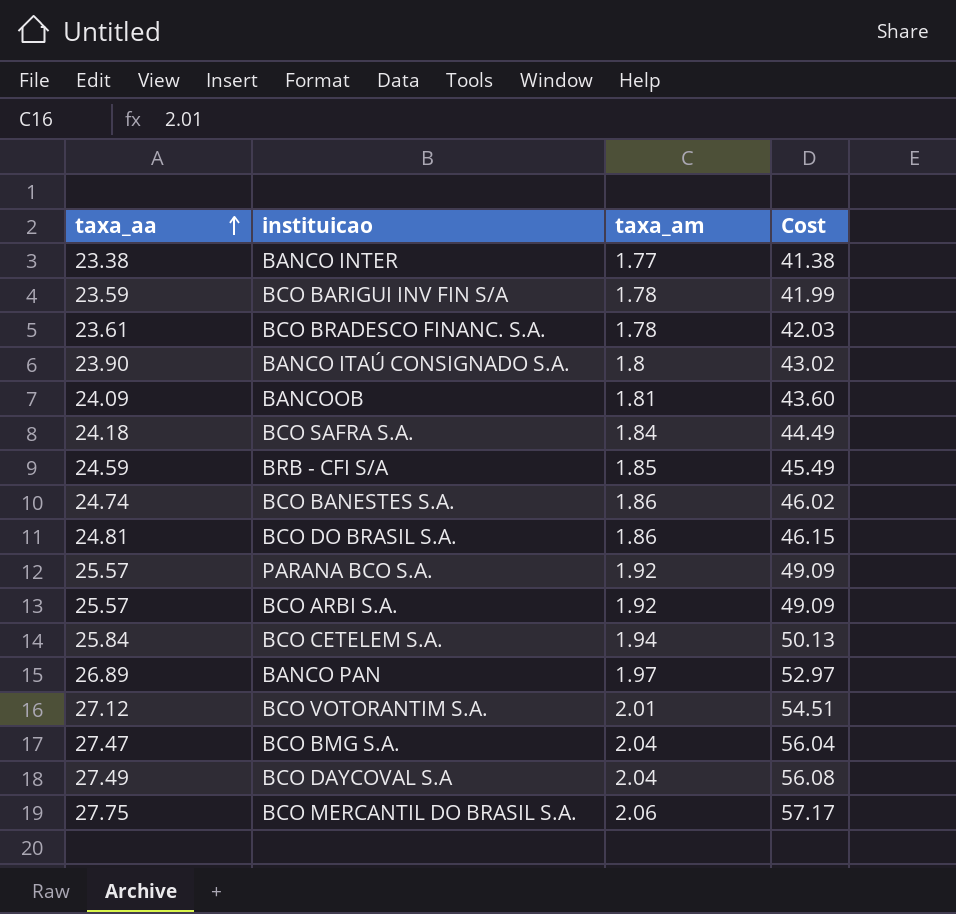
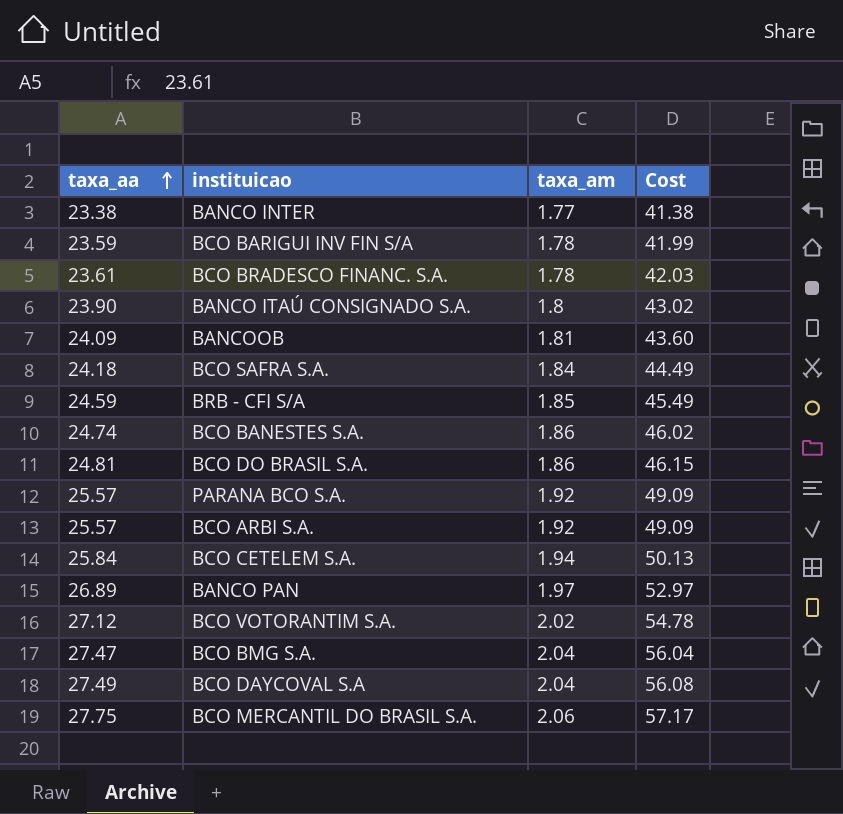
BCO VOTORANTIM S.A. | taxa_am: 2.01 -> 2.02
BCO VOTORANTIM S.A. | Cost: 54.51 -> 54.78

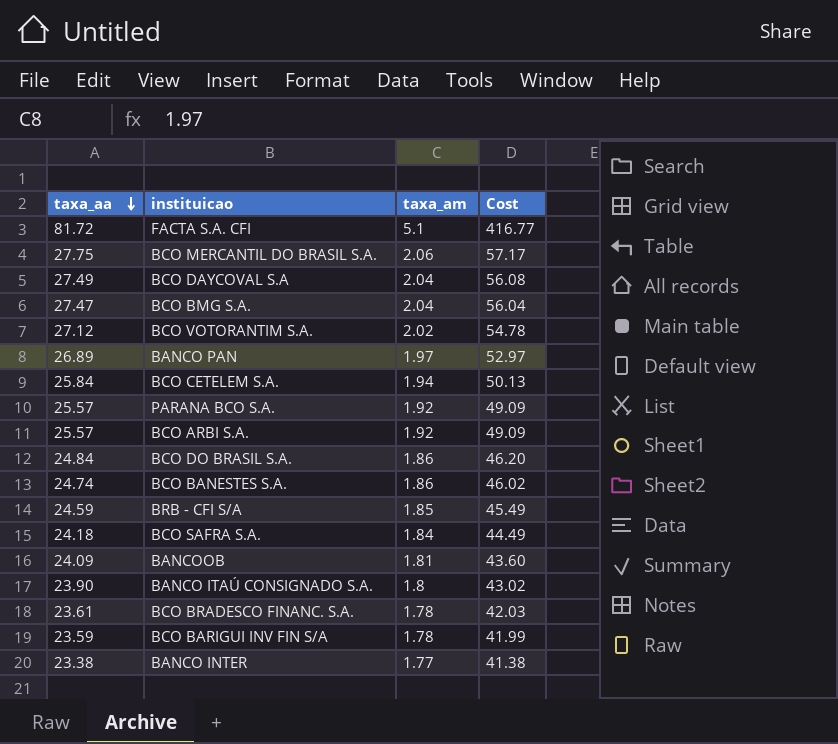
row order: taxa_aa ascending -> taxa_aa descending
row FACTA S.A. CFI: none -> 81.72 | 5.1 | 416.77
BCO DO BRASIL S.A. | taxa_aa: 24.81 -> 24.84
BCO DO BRASIL S.A. | Cost: 46.15 -> 46.20

